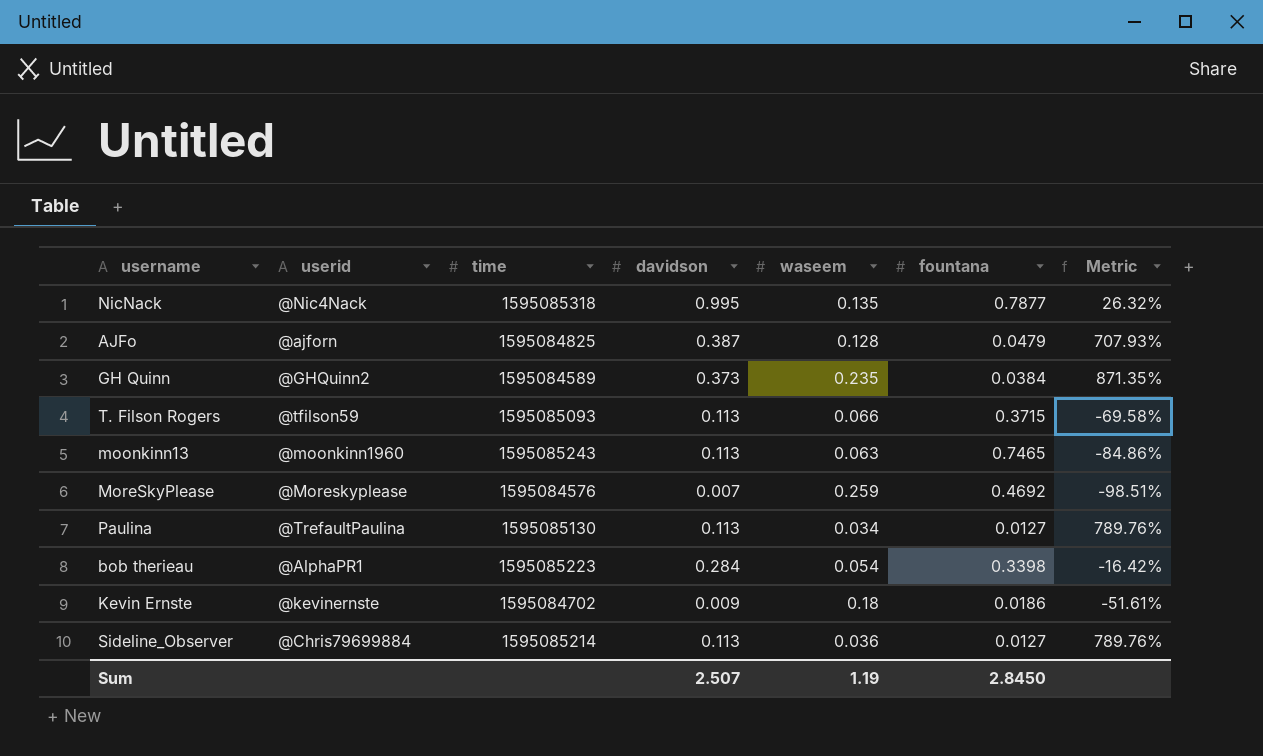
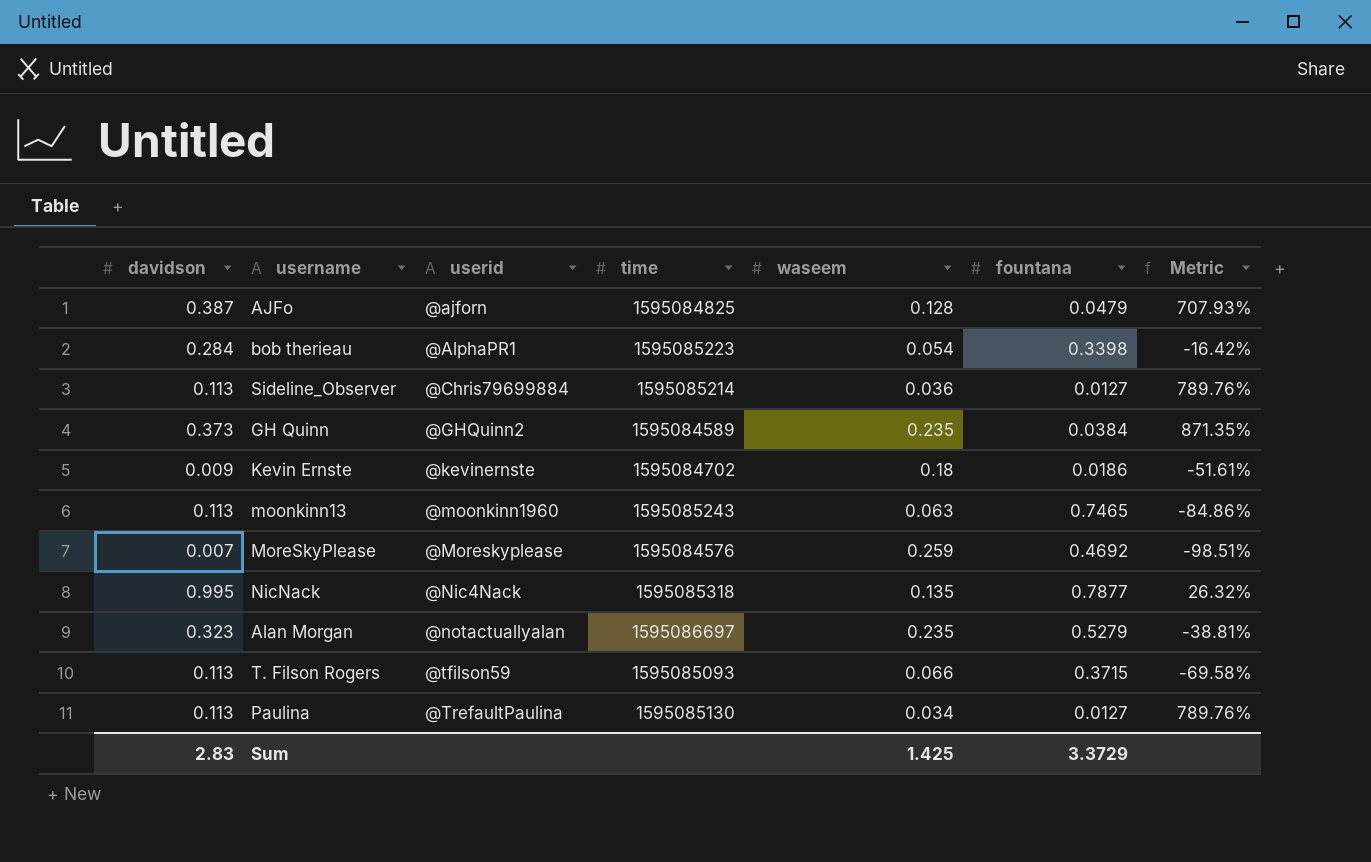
row order: none -> userid ascending
column davidson | position: 4 -> 1
row Alan Morgan: none -> 0.323 | @notactuallyalan | 1595086697 | 0.235 | 0.5279 | -38.81%
Sum | davidson: 2.507 -> 2.83
Sum | waseem: 1.19 -> 1.425
Sum | fountana: 2.8450 -> 3.3729

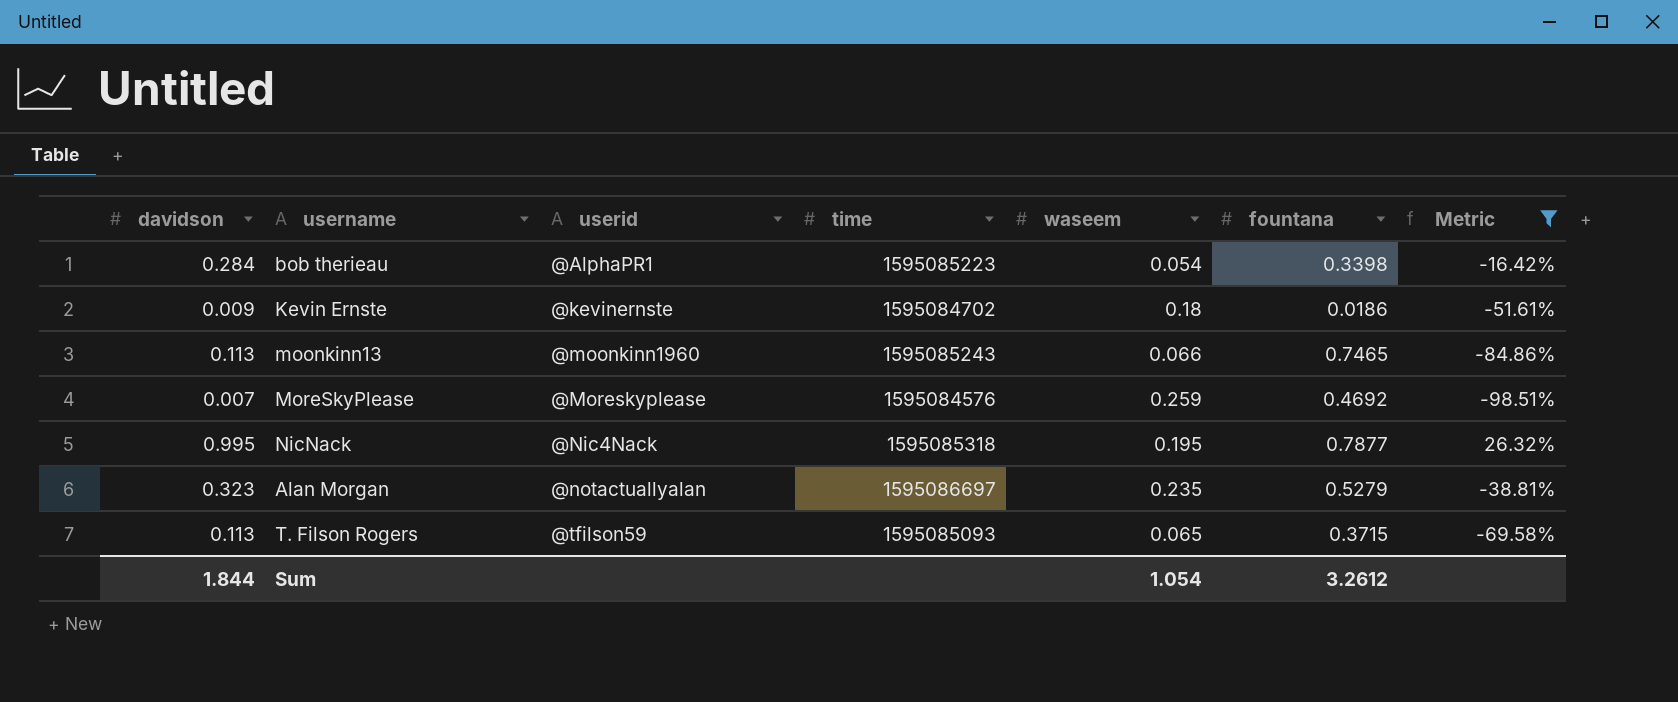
filter: none -> Metric <= 26.32%
moonkinn13 | waseem: 0.063 -> 0.066
NicNack | waseem: 0.135 -> 0.195
T. Filson Rogers | waseem: 0.066 -> 0.065
Sum | davidson: 2.83 -> 1.844
Sum | waseem: 1.425 -> 1.054
Sum | fountana: 3.3729 -> 3.2612

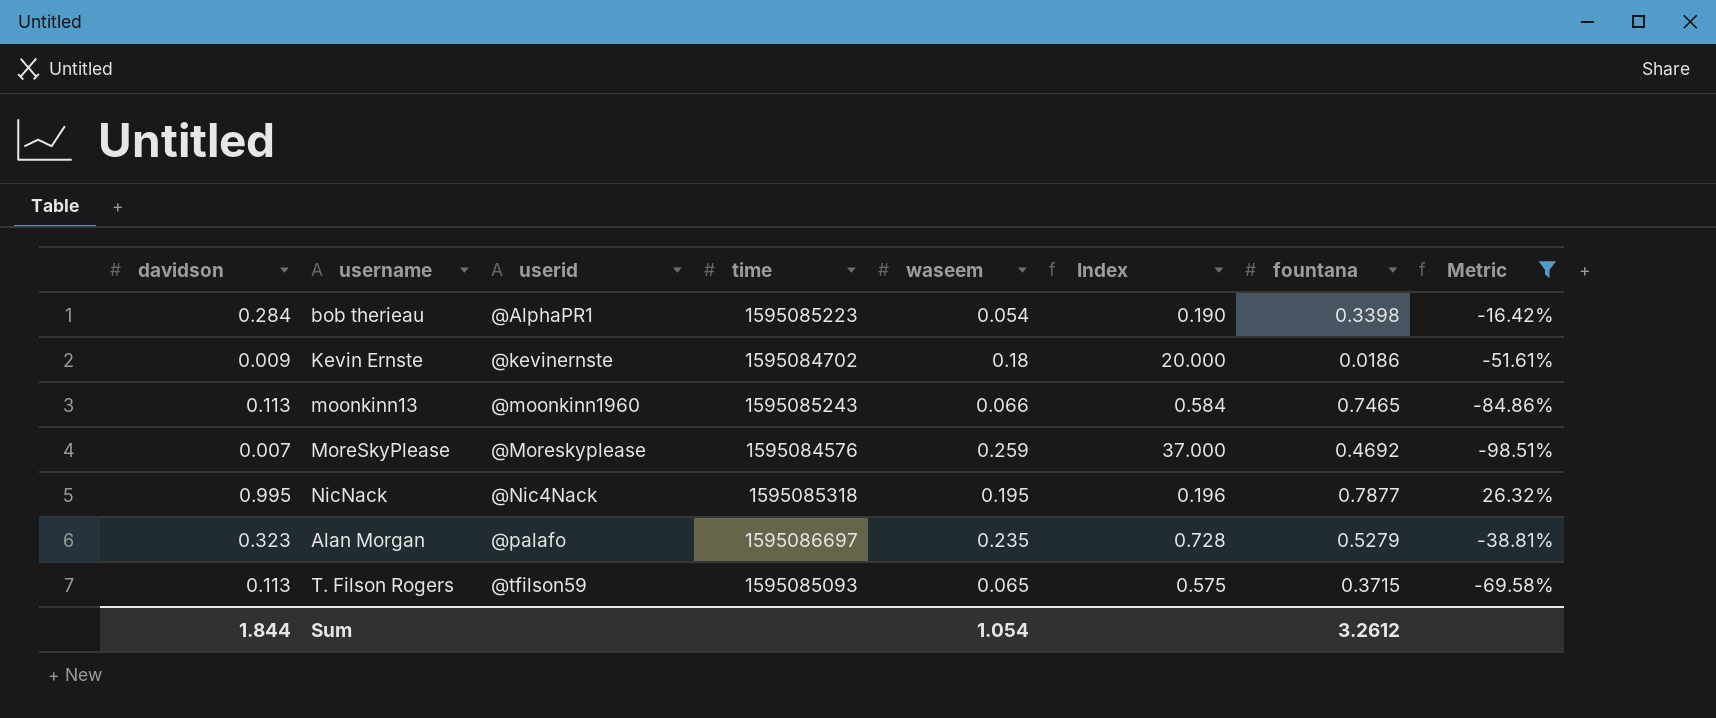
column Index | formula: none -> [waseem] / [davidson]
Alan Morgan | userid: @notactuallyalan -> @palafo

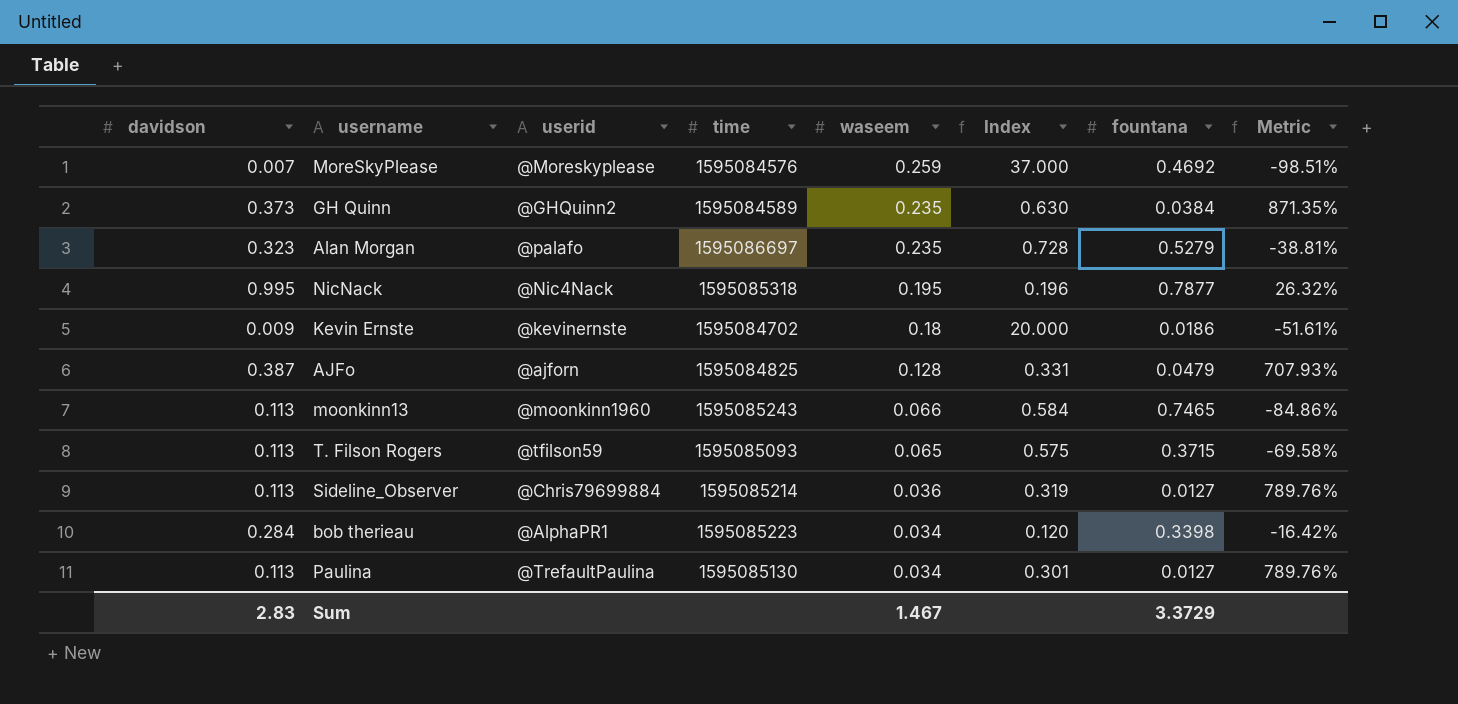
filter: Metric <= 26.32% -> none
row order: userid ascending -> waseem descending
bob therieau | waseem: 0.054 -> 0.034
bob therieau | Index: 0.190 -> 0.120
Sum | davidson: 1.844 -> 2.83
Sum | waseem: 1.054 -> 1.467
Sum | fountana: 3.2612 -> 3.3729

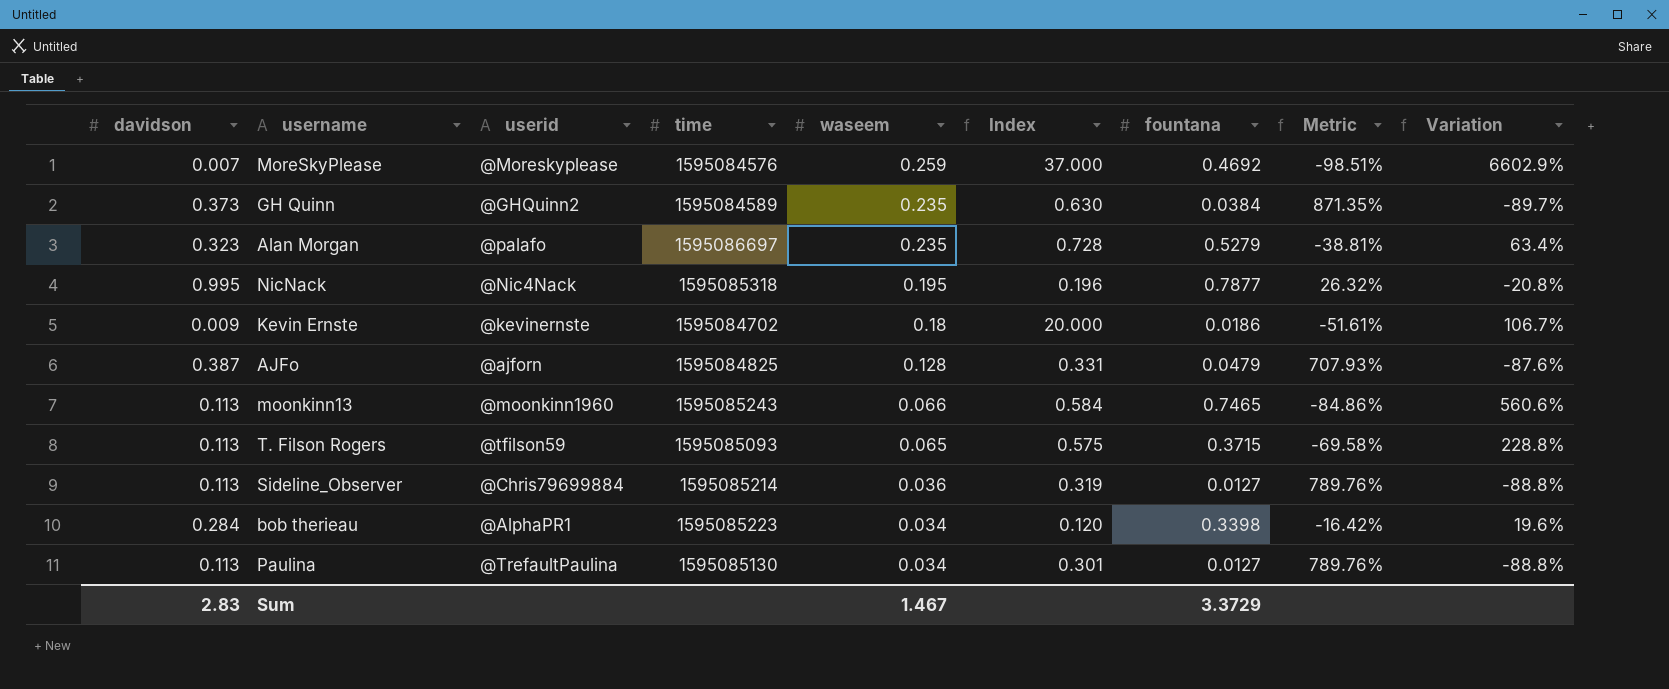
column Variation | formula: none -> ([fountana] - [davidson]) / [davidson]

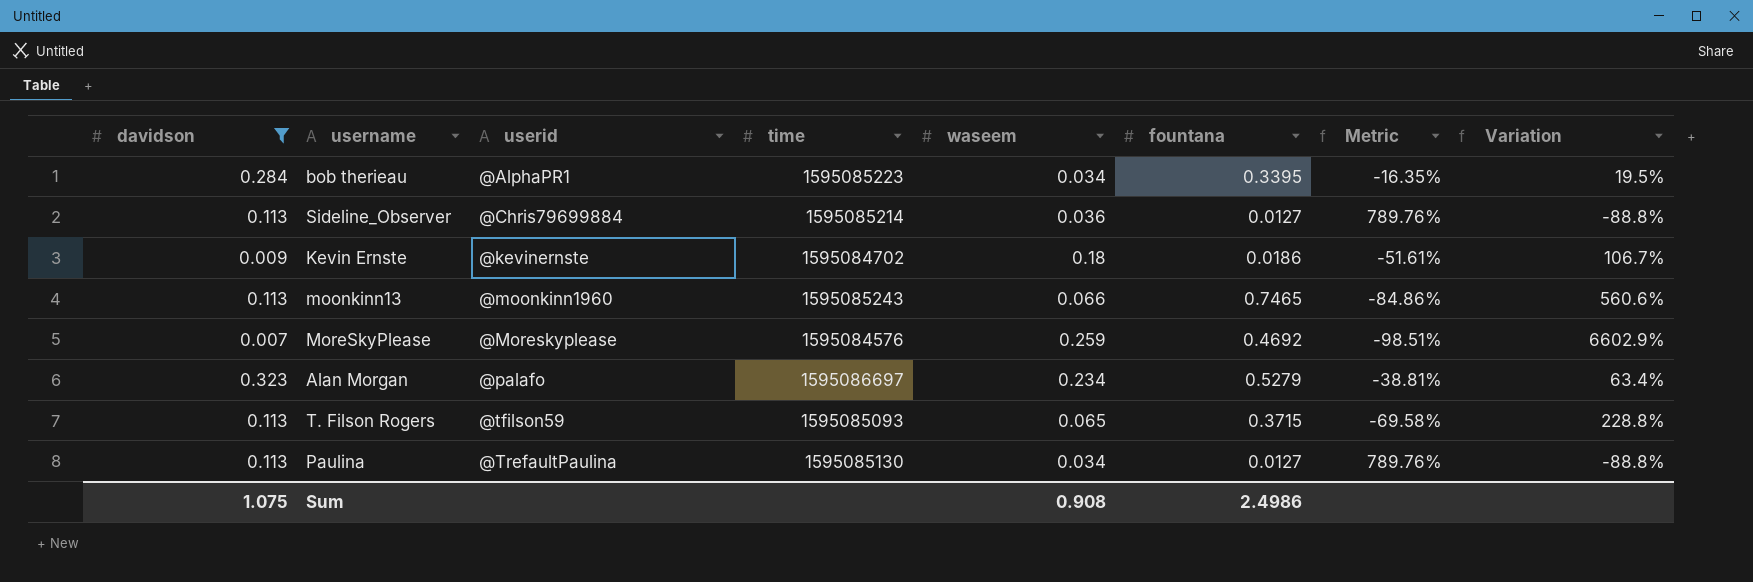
filter: none -> davidson <= 0.323
row order: waseem descending -> userid ascending
column Index | formula: [waseem] / [davidson] -> none
bob therieau | fountana: 0.3398 -> 0.3395
bob therieau | Metric: -16.42% -> -16.35%
bob therieau | Variation: 19.6% -> 19.5%
Alan Morgan | waseem: 0.235 -> 0.234
Sum | davidson: 2.83 -> 1.075
Sum | waseem: 1.467 -> 0.908
Sum | fountana: 3.3729 -> 2.4986

